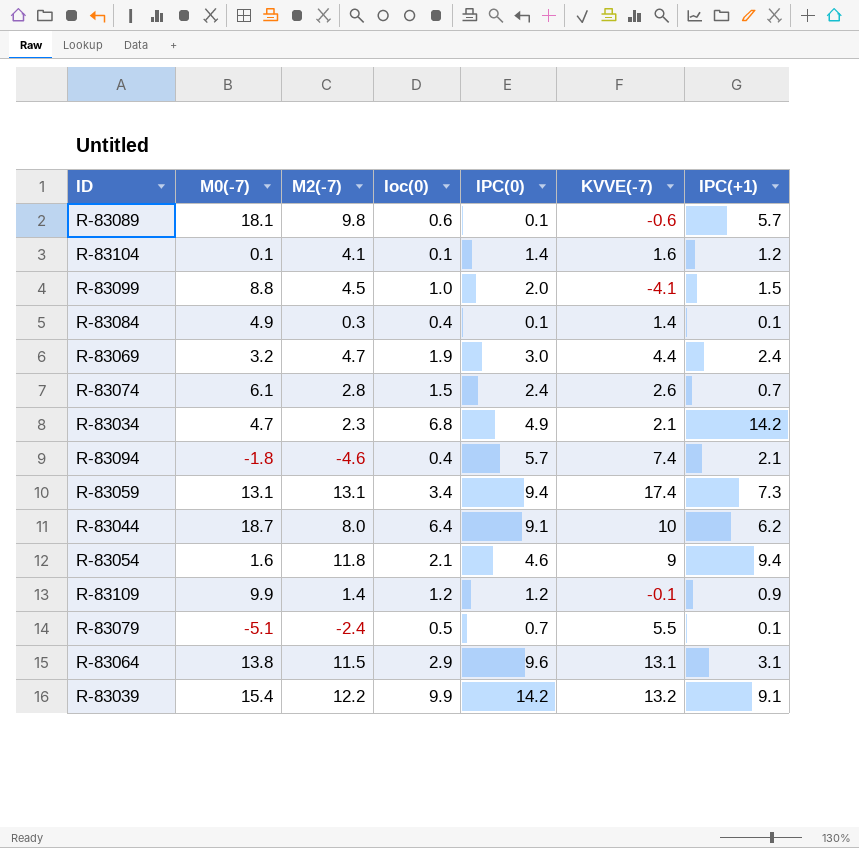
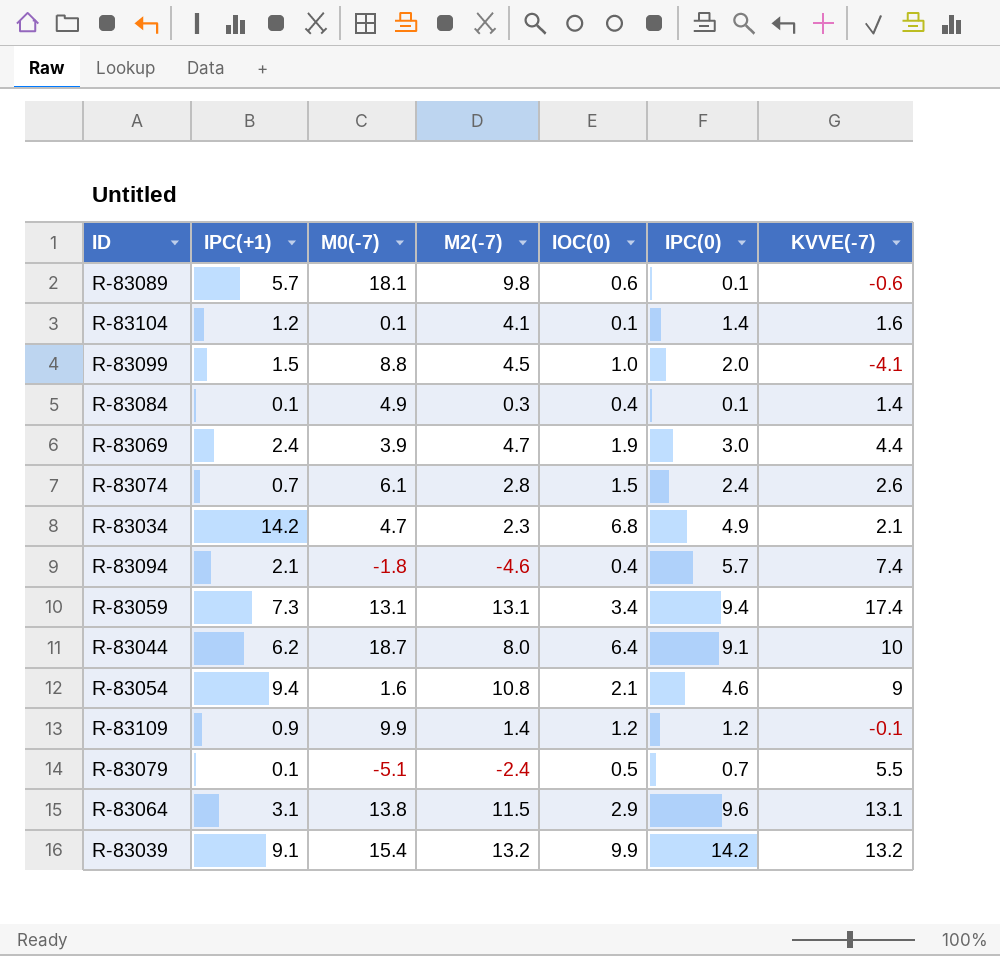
column IPC(+1) | position: 7 -> 2
column name: Ioc(0) -> IOC(0)
R-83069 | M0(-7): 3.2 -> 3.9
R-83054 | M2(-7): 11.8 -> 10.8
R-83039 | M2(-7): 12.2 -> 13.2

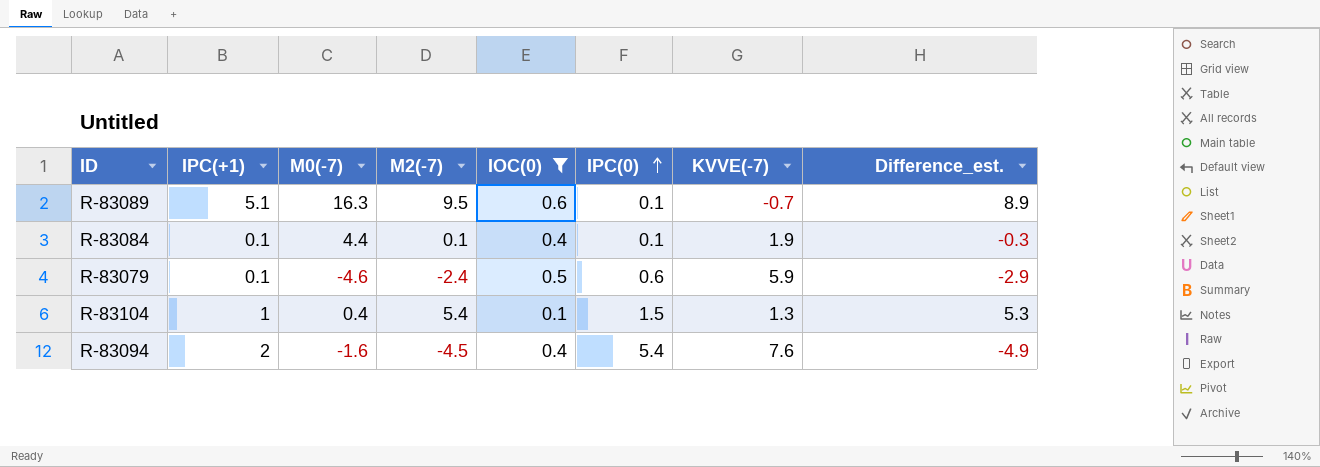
filter: none -> IOC(0) <= 0.6
row order: none -> IPC(0) ascending
column Difference_est. | formula: none -> [M2(-7)] - [IOC(0)]
R-83089 | IPC(+1): 5.7 -> 5.1
R-83089 | M0(-7): 18.1 -> 16.3
R-83089 | M2(-7): 9.8 -> 9.5
R-83089 | KVVE(-7): -0.6 -> -0.7
R-83084 | M0(-7): 4.9 -> 4.4
R-83084 | M2(-7): 0.3 -> 0.1
R-83084 | KVVE(-7): 1.4 -> 1.9
R-83079 | M0(-7): -5.1 -> -4.6
R-83079 | IPC(0): 0.7 -> 0.6
R-83079 | KVVE(-7): 5.5 -> 5.9
R-83104 | IPC(+1): 1.2 -> 1
R-83104 | M0(-7): 0.1 -> 0.4
R-83104 | M2(-7): 4.1 -> 5.4
R-83104 | IPC(0): 1.4 -> 1.5
R-83104 | KVVE(-7): 1.6 -> 1.3
R-83094 | IPC(+1): 2.1 -> 2
R-83094 | M0(-7): -1.8 -> -1.6
R-83094 | M2(-7): -4.6 -> -4.5
R-83094 | IPC(0): 5.7 -> 5.4
R-83094 | KVVE(-7): 7.4 -> 7.6

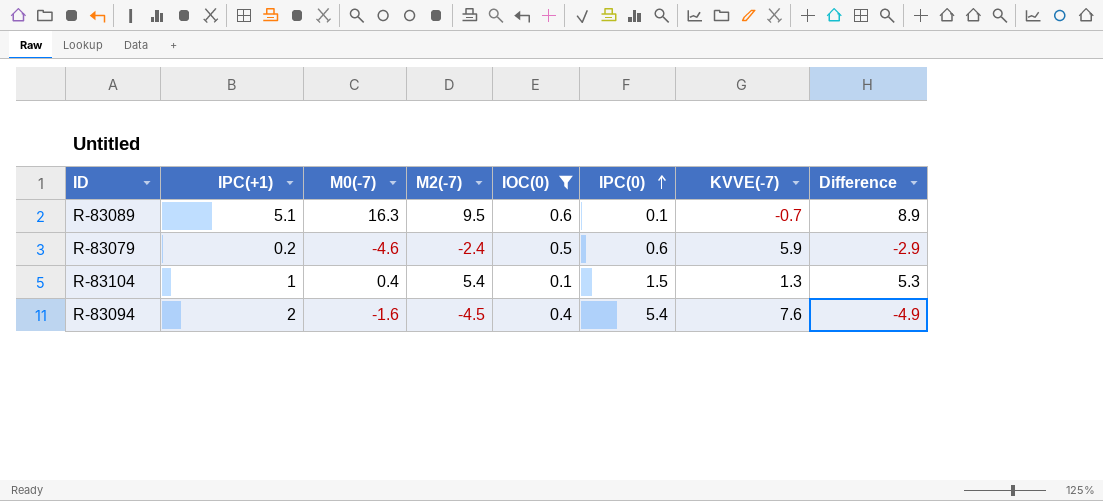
column name: Difference_est. -> Difference
row R-83084: 0.1 | 4.4 | 0.1 | 0.4 | 0.1 | 1.9 | -0.3 -> none
R-83079 | IPC(+1): 0.1 -> 0.2

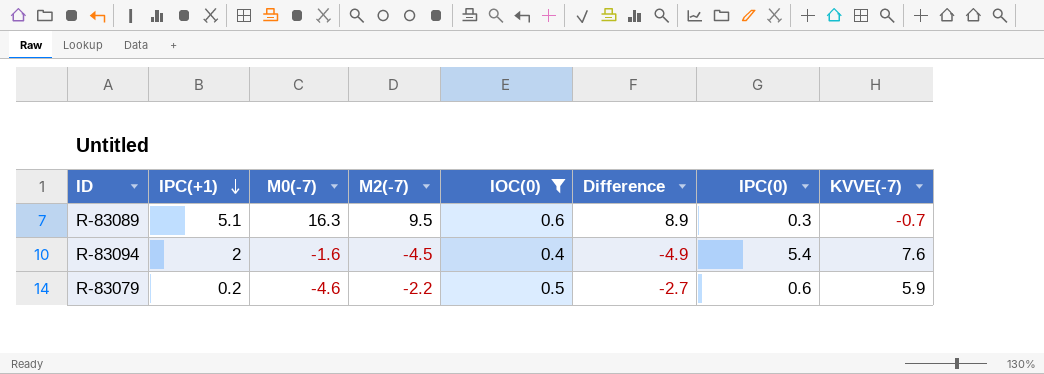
row order: IPC(0) ascending -> IPC(+1) descending
column Difference | position: 8 -> 6
row R-83104: 1 | 0.4 | 5.4 | 0.1 | 1.5 | 1.3 | 5.3 -> none
R-83089 | IPC(0): 0.1 -> 0.3
R-83079 | M2(-7): -2.4 -> -2.2
R-83079 | Difference: -2.9 -> -2.7

